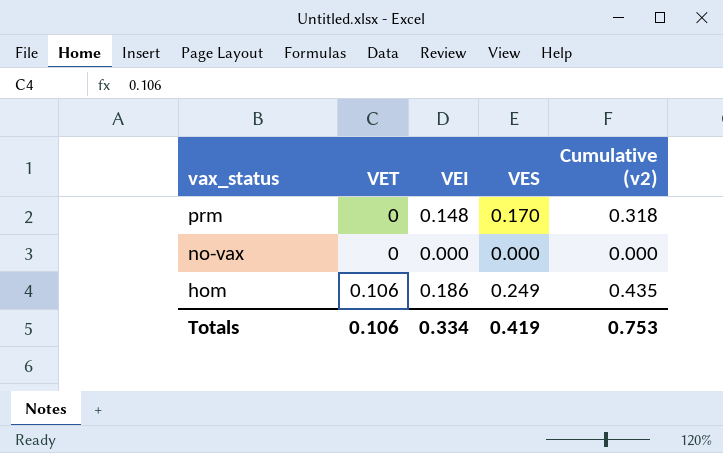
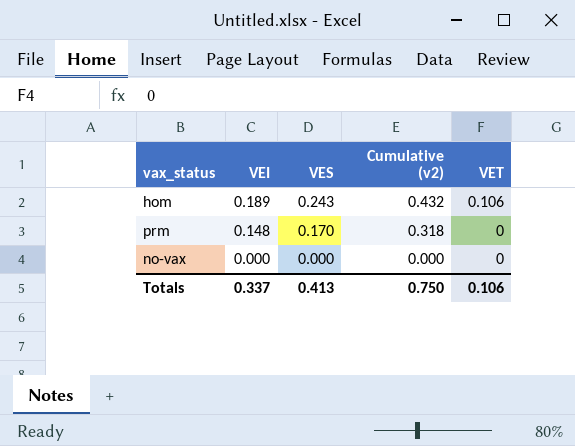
row order: vax_status descending -> VEI descending
column VET | position: 2 -> 5
hom | VEI: 0.186 -> 0.189
hom | VES: 0.249 -> 0.243
hom | Cumulative (v2): 0.435 -> 0.432
Totals | VEI: 0.334 -> 0.337
Totals | VES: 0.419 -> 0.413
Totals | Cumulative (v2): 0.753 -> 0.750

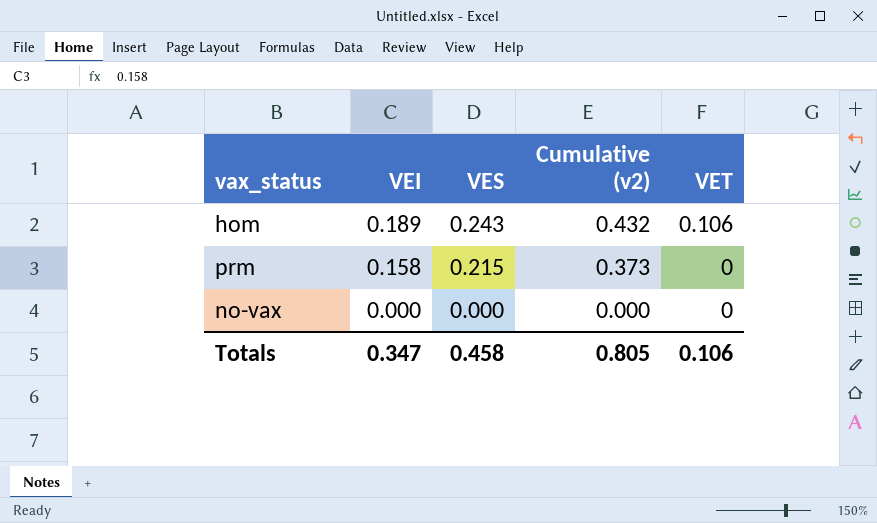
prm | VEI: 0.148 -> 0.158
prm | VES: 0.170 -> 0.215
prm | Cumulative (v2): 0.318 -> 0.373
Totals | VEI: 0.337 -> 0.347
Totals | VES: 0.413 -> 0.458
Totals | Cumulative (v2): 0.750 -> 0.805

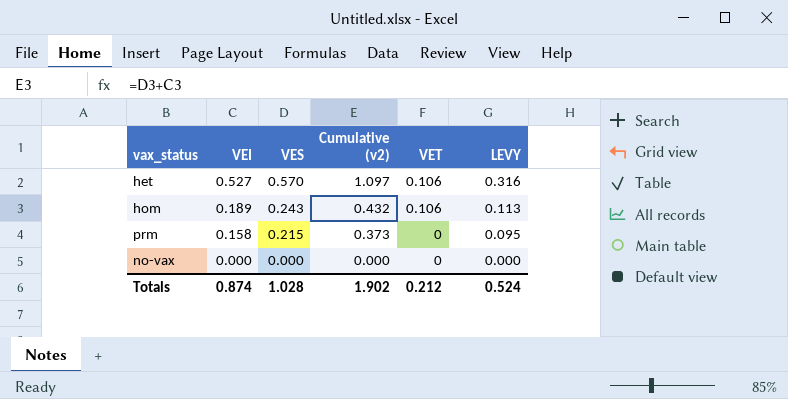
column LEVY | formula: none -> [VEI] * 0.6
row het: none -> 0.527 | 0.570 | 1.097 | 0.106 | 0.316
Totals | VEI: 0.347 -> 0.874
Totals | VES: 0.458 -> 1.028
Totals | Cumulative (v2): 0.805 -> 1.902
Totals | VET: 0.106 -> 0.212

